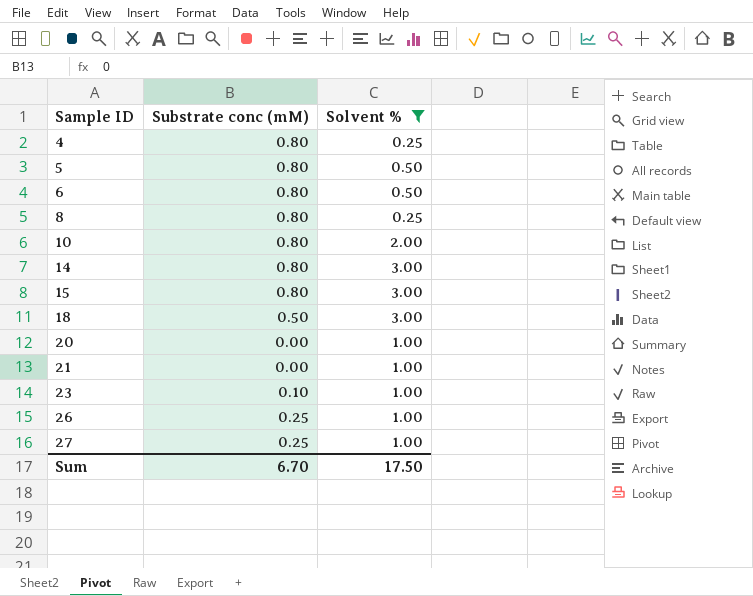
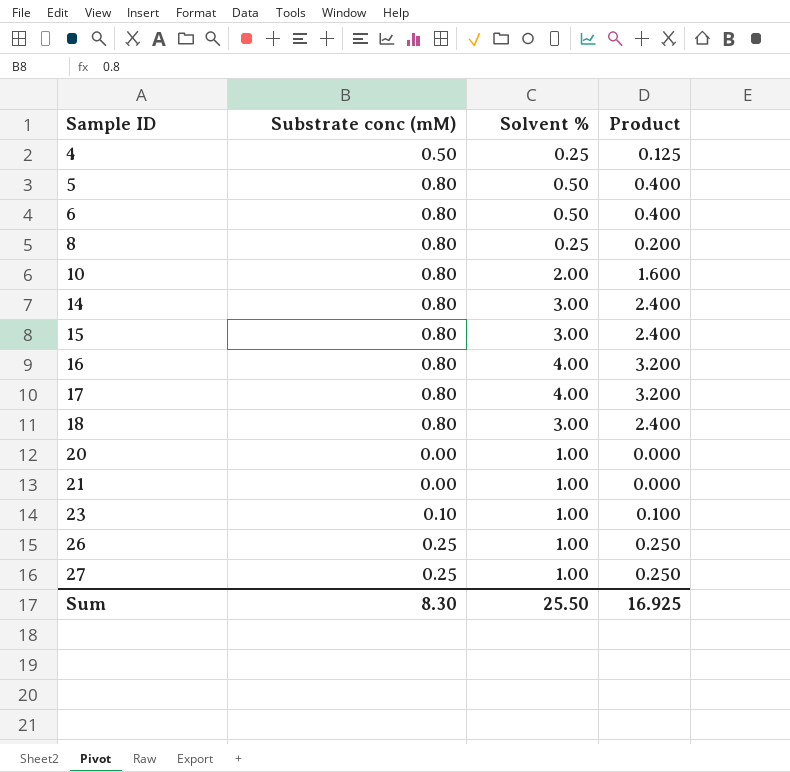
filter: Solvent % != 4.00 -> none
column Product | formula: none -> [Substrate conc (mM)] * [Solvent %]
4 | Substrate conc (mM): 0.80 -> 0.50
18 | Substrate conc (mM): 0.50 -> 0.80
Sum | Substrate conc (mM): 6.70 -> 8.30
Sum | Solvent %: 17.50 -> 25.50

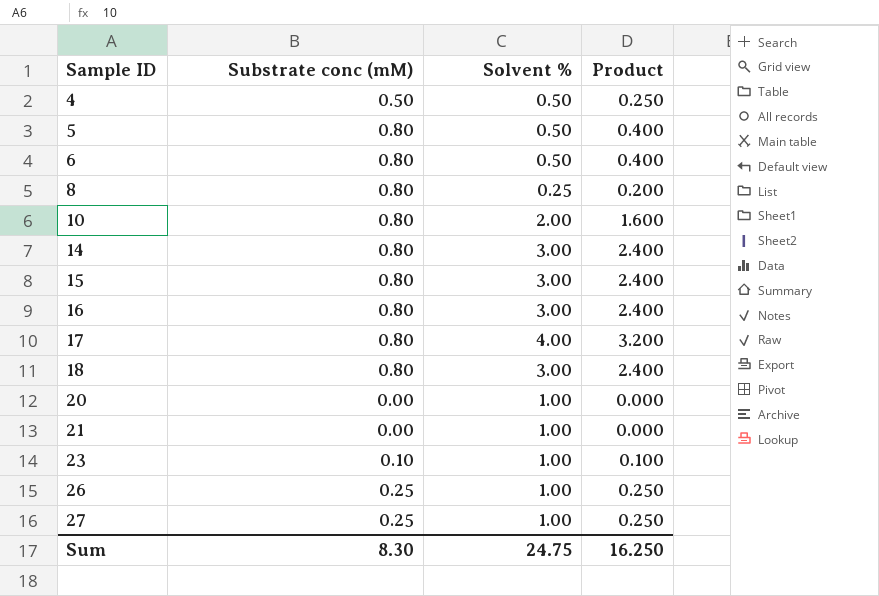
4 | Solvent %: 0.25 -> 0.50
4 | Product: 0.125 -> 0.250
16 | Solvent %: 4.00 -> 3.00
16 | Product: 3.200 -> 2.400
Sum | Solvent %: 25.50 -> 24.75
Sum | Product: 16.925 -> 16.250

